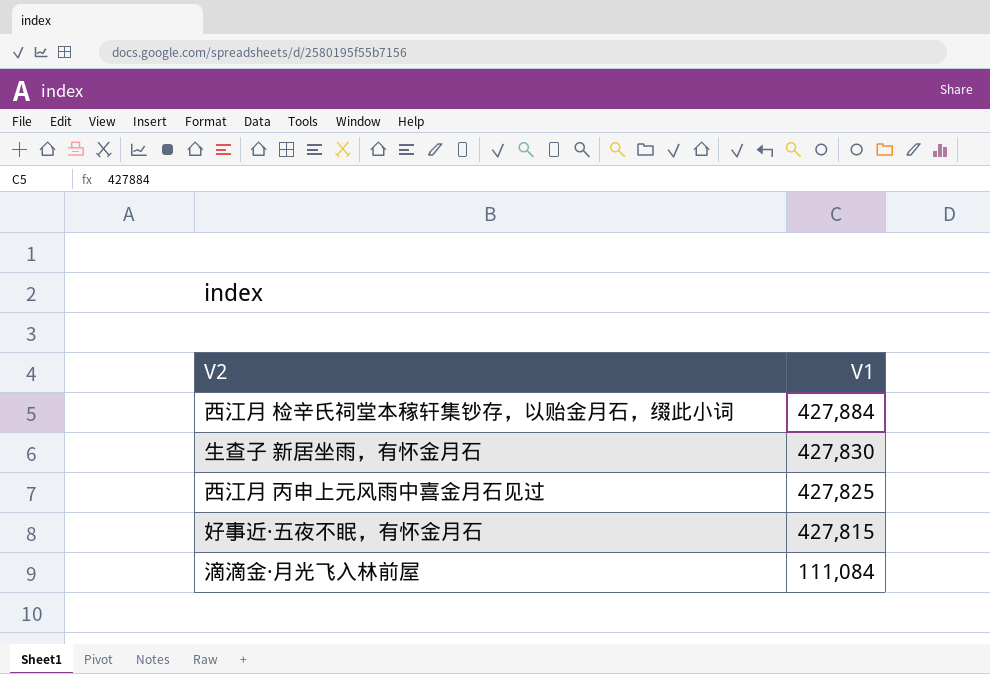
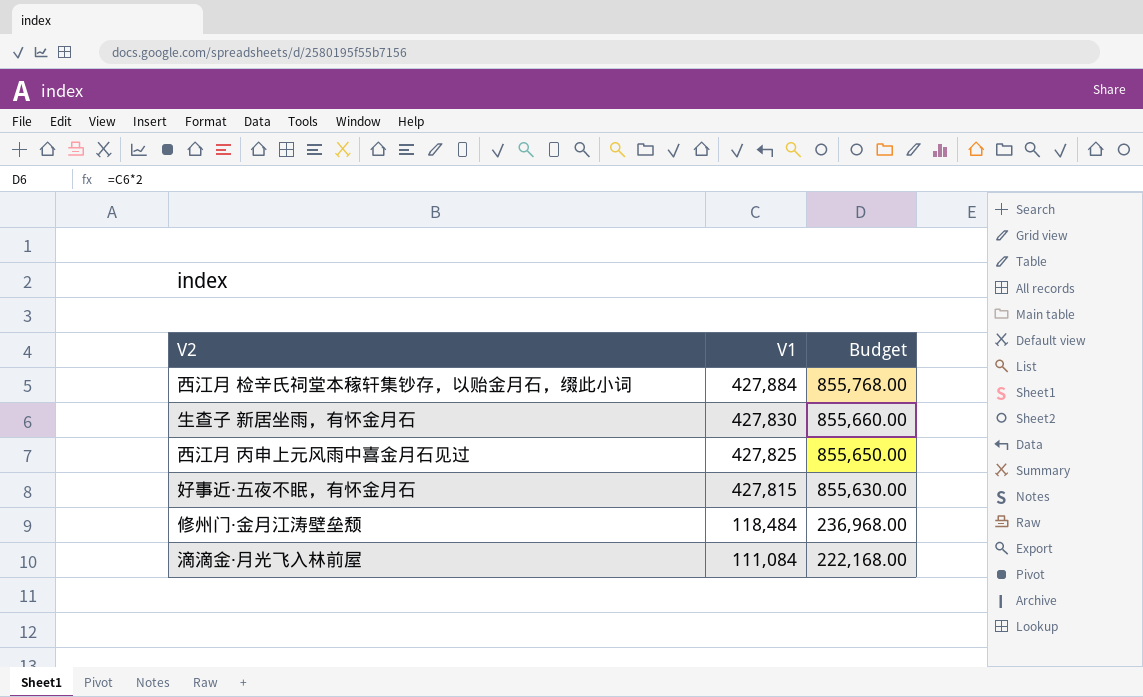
column Budget | formula: none -> [V1] * 2
row 修州门·金月江涛壁垒颓: none -> 118,484 | 236,968.00

